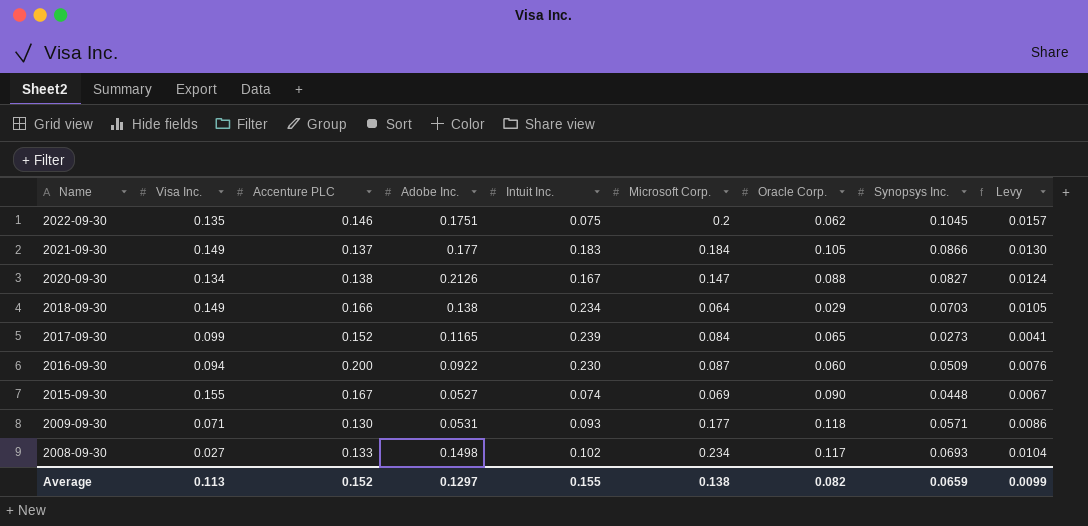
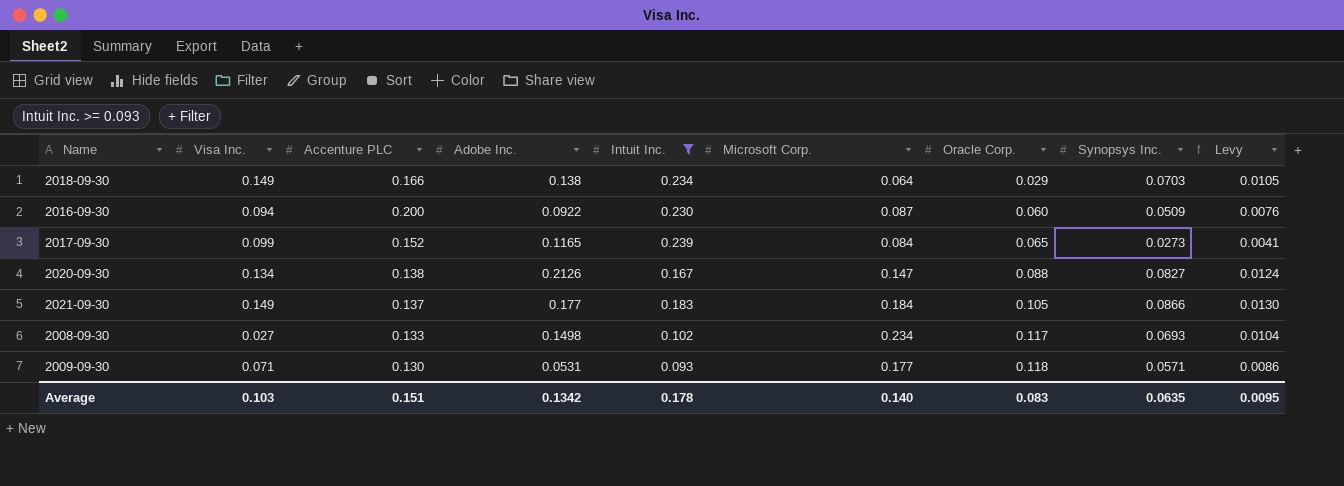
filter: none -> Intuit Inc. >= 0.093
row order: Name descending -> Oracle Corp. ascending
Average | Visa Inc.: 0.113 -> 0.103
Average | Accenture PLC: 0.152 -> 0.151
Average | Adobe Inc.: 0.1297 -> 0.1342
Average | Intuit Inc.: 0.155 -> 0.178
Average | Microsoft Corp.: 0.138 -> 0.140
Average | Oracle Corp.: 0.082 -> 0.083
Average | Synopsys Inc.: 0.0659 -> 0.0635
Average | Levy: 0.0099 -> 0.0095

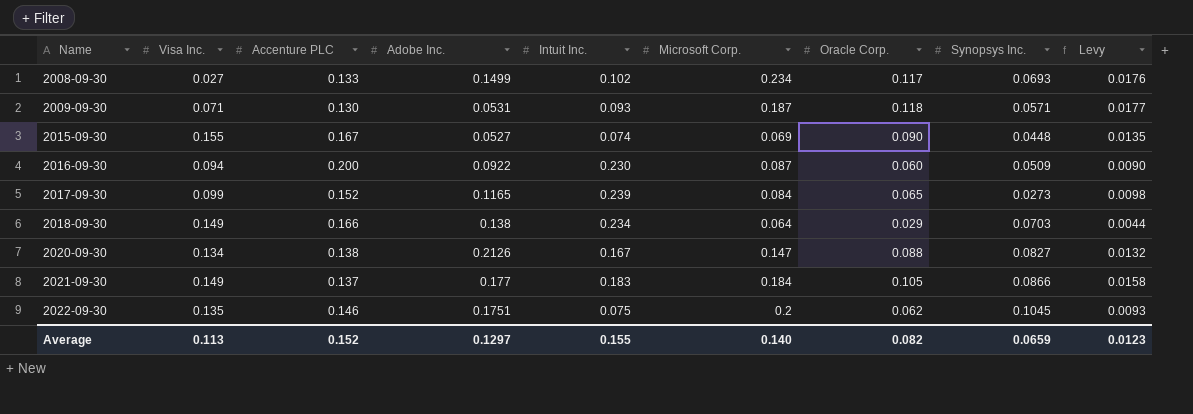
filter: Intuit Inc. >= 0.093 -> none
row order: Oracle Corp. ascending -> Name ascending
column Levy | formula: [Synopsys Inc.] * 0.15 -> [Oracle Corp.] * 0.15
2008-09-30 | Adobe Inc.: 0.1498 -> 0.1499
2009-09-30 | Microsoft Corp.: 0.177 -> 0.187
Average | Visa Inc.: 0.103 -> 0.113
Average | Accenture PLC: 0.151 -> 0.152
Average | Adobe Inc.: 0.1342 -> 0.1297
Average | Intuit Inc.: 0.178 -> 0.155
Average | Oracle Corp.: 0.083 -> 0.082
Average | Synopsys Inc.: 0.0635 -> 0.0659
Average | Levy: 0.0095 -> 0.0123

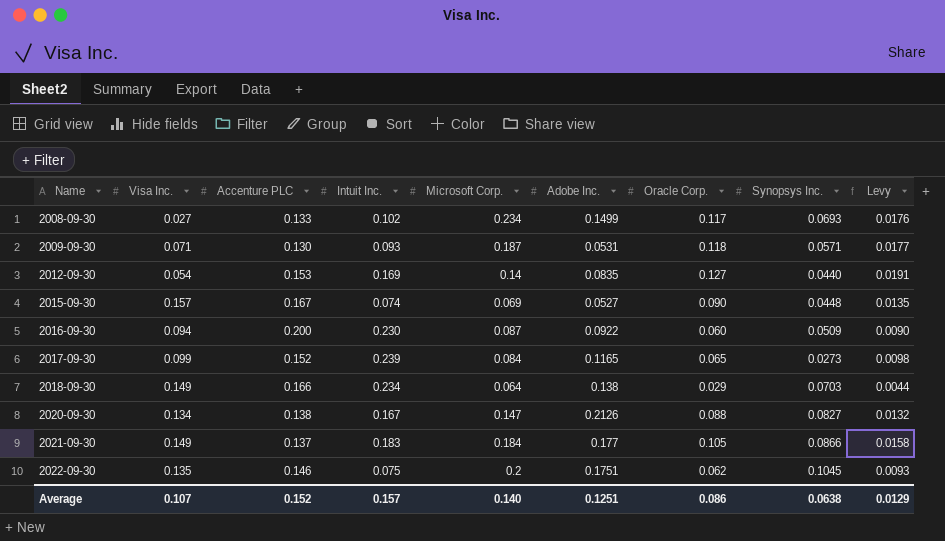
column Adobe Inc. | position: 4 -> 6
row 2012-09-30: none -> 0.054 | 0.153 | 0.169 | 0.14 | 0.0835 | 0.127 | 0.0440 | 0.0191
2015-09-30 | Visa Inc.: 0.155 -> 0.157
Average | Visa Inc.: 0.113 -> 0.107
Average | Intuit Inc.: 0.155 -> 0.157
Average | Adobe Inc.: 0.1297 -> 0.1251
Average | Oracle Corp.: 0.082 -> 0.086
Average | Synopsys Inc.: 0.0659 -> 0.0638
Average | Levy: 0.0123 -> 0.0129

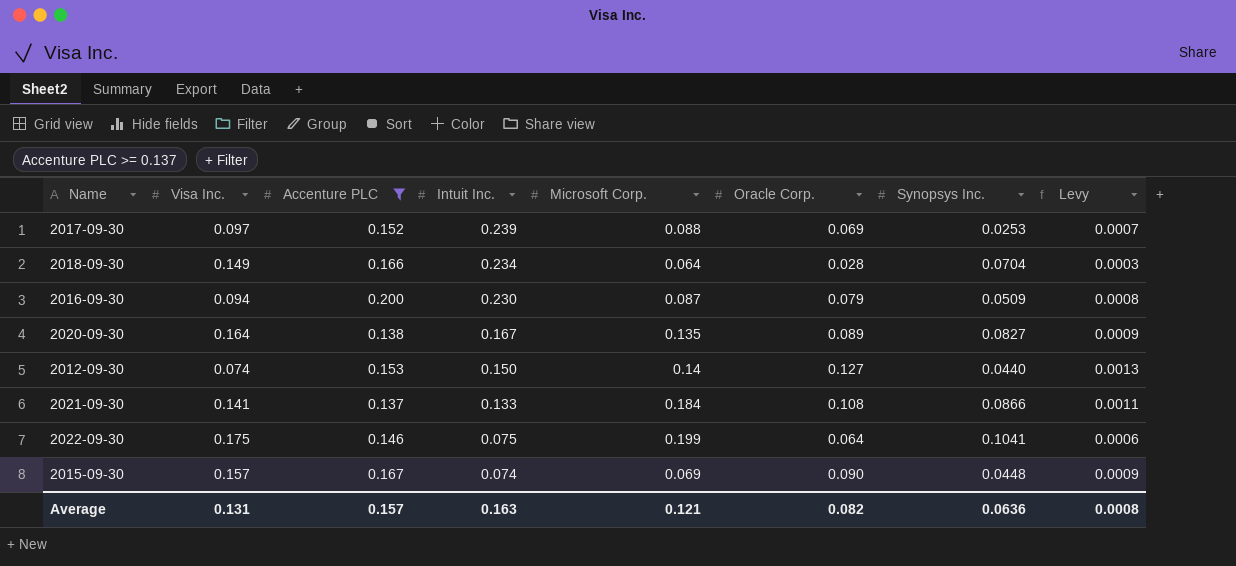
filter: none -> Accenture PLC >= 0.137
row order: Name ascending -> Intuit Inc. descending
column Adobe Inc. | position: 6 -> none
column Levy | formula: [Oracle Corp.] * 0.15 -> [Oracle Corp.] * 0.01
2017-09-30 | Visa Inc.: 0.099 -> 0.097
2017-09-30 | Microsoft Corp.: 0.084 -> 0.088
2017-09-30 | Oracle Corp.: 0.065 -> 0.069
2017-09-30 | Synopsys Inc.: 0.0273 -> 0.0253
2018-09-30 | Oracle Corp.: 0.029 -> 0.028
2018-09-30 | Synopsys Inc.: 0.0703 -> 0.0704
2016-09-30 | Oracle Corp.: 0.060 -> 0.079
2020-09-30 | Visa Inc.: 0.134 -> 0.164
2020-09-30 | Microsoft Corp.: 0.147 -> 0.135
2020-09-30 | Oracle Corp.: 0.088 -> 0.089
2012-09-30 | Visa Inc.: 0.054 -> 0.074
2012-09-30 | Intuit Inc.: 0.169 -> 0.150
2021-09-30 | Visa Inc.: 0.149 -> 0.141
2021-09-30 | Intuit Inc.: 0.183 -> 0.133
2021-09-30 | Oracle Corp.: 0.105 -> 0.108
2022-09-30 | Visa Inc.: 0.135 -> 0.175
2022-09-30 | Microsoft Corp.: 0.2 -> 0.199
2022-09-30 | Oracle Corp.: 0.062 -> 0.064
2022-09-30 | Synopsys Inc.: 0.1045 -> 0.1041
Average | Visa Inc.: 0.107 -> 0.131
Average | Accenture PLC: 0.152 -> 0.157
Average | Intuit Inc.: 0.157 -> 0.163
Average | Microsoft Corp.: 0.140 -> 0.121
Average | Oracle Corp.: 0.086 -> 0.082
Average | Synopsys Inc.: 0.0638 -> 0.0636
Average | Levy: 0.0129 -> 0.0008

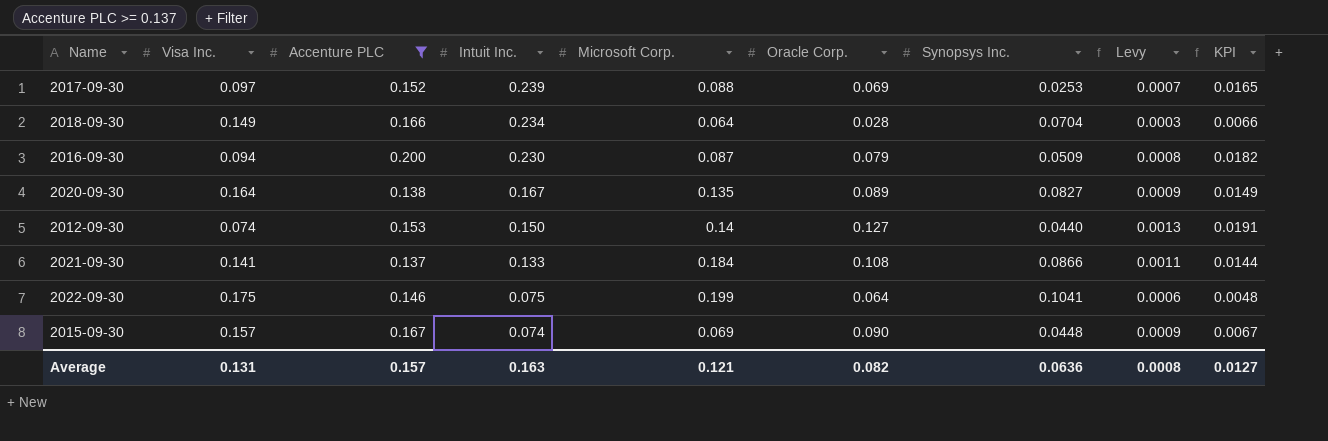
column KPI | formula: none -> [Intuit Inc.] * [Oracle Corp.]

